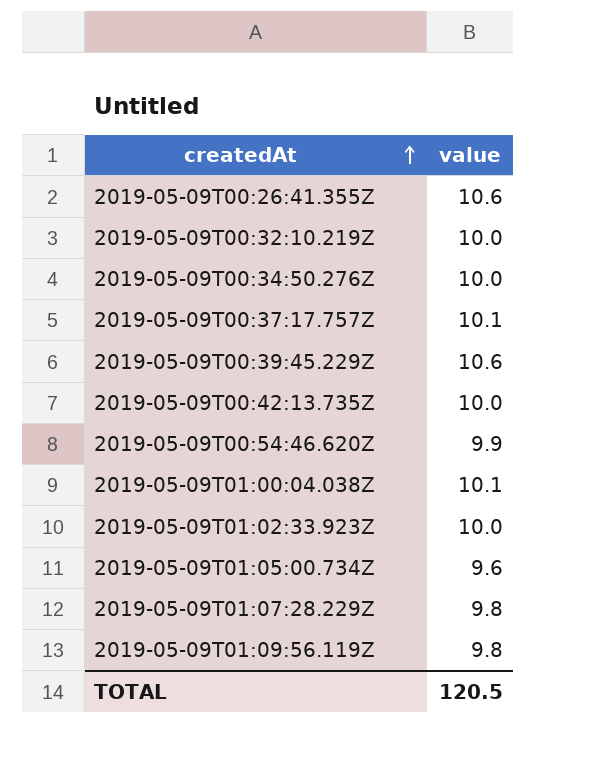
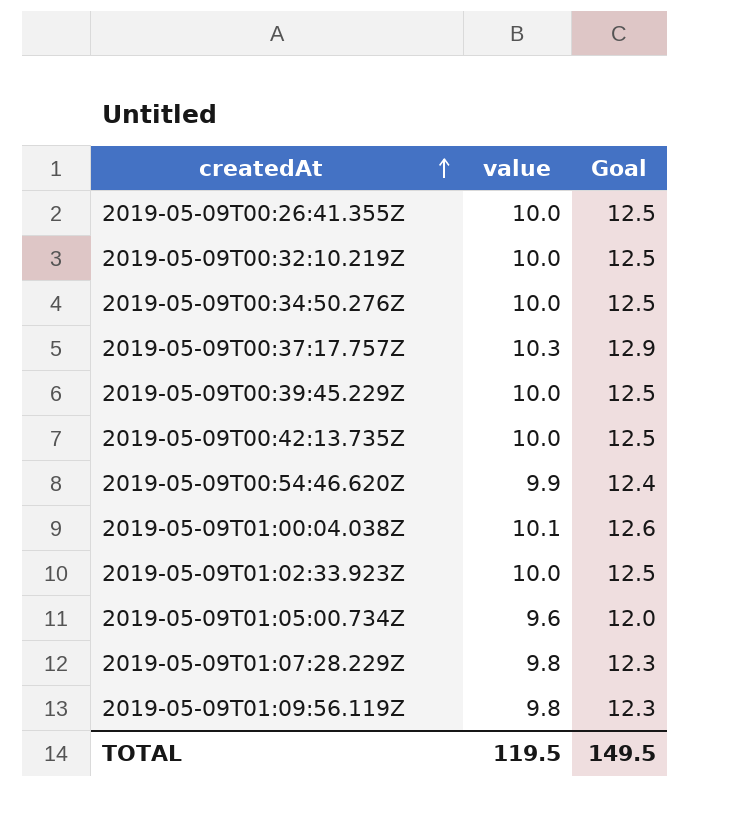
column Goal | formula: none -> [value] * 1.25
2019-05-09T00:26:41.355Z | value: 10.6 -> 10.0
2019-05-09T00:37:17.757Z | value: 10.1 -> 10.3
2019-05-09T00:39:45.229Z | value: 10.6 -> 10.0
TOTAL | value: 120.5 -> 119.5

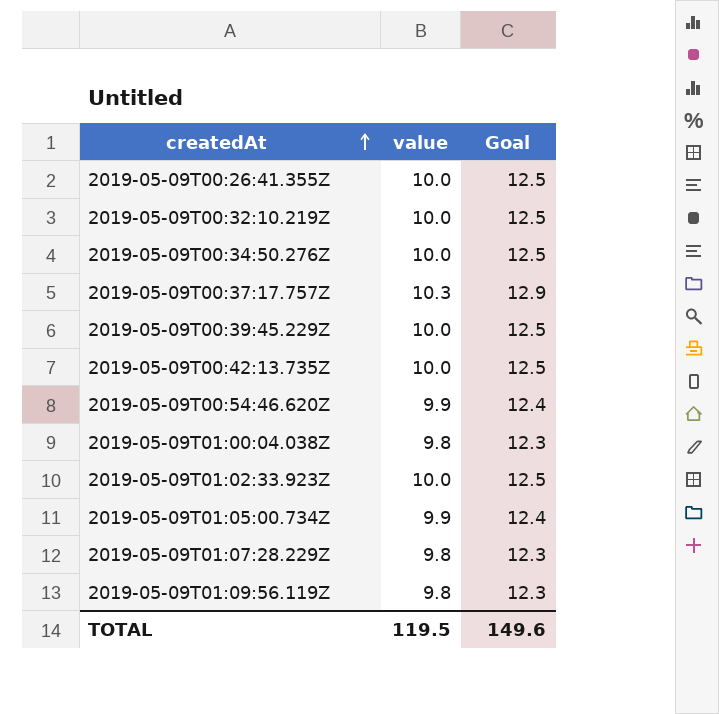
2019-05-09T01:00:04.038Z | value: 10.1 -> 9.8
2019-05-09T01:00:04.038Z | Goal: 12.6 -> 12.3
2019-05-09T01:05:00.734Z | value: 9.6 -> 9.9
2019-05-09T01:05:00.734Z | Goal: 12.0 -> 12.4
TOTAL | Goal: 149.5 -> 149.6

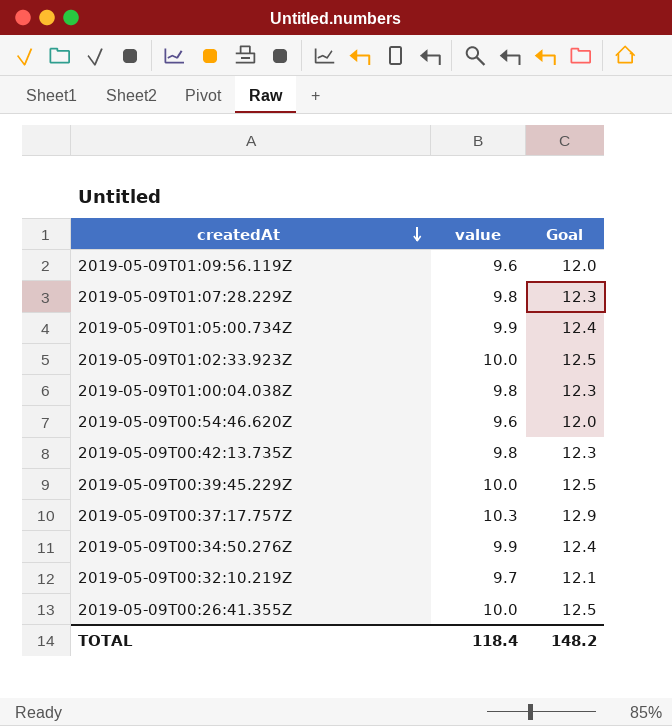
row order: createdAt ascending -> createdAt descending
2019-05-09T01:09:56.119Z | value: 9.8 -> 9.6
2019-05-09T01:09:56.119Z | Goal: 12.3 -> 12.0
2019-05-09T00:54:46.620Z | value: 9.9 -> 9.6
2019-05-09T00:54:46.620Z | Goal: 12.4 -> 12.0
2019-05-09T00:42:13.735Z | value: 10.0 -> 9.8
2019-05-09T00:42:13.735Z | Goal: 12.5 -> 12.3
2019-05-09T00:34:50.276Z | value: 10.0 -> 9.9
2019-05-09T00:34:50.276Z | Goal: 12.5 -> 12.4
2019-05-09T00:32:10.219Z | value: 10.0 -> 9.7
2019-05-09T00:32:10.219Z | Goal: 12.5 -> 12.1
TOTAL | value: 119.5 -> 118.4
TOTAL | Goal: 149.6 -> 148.2

